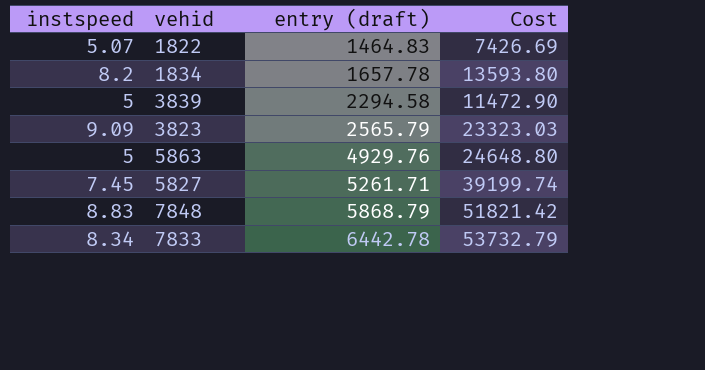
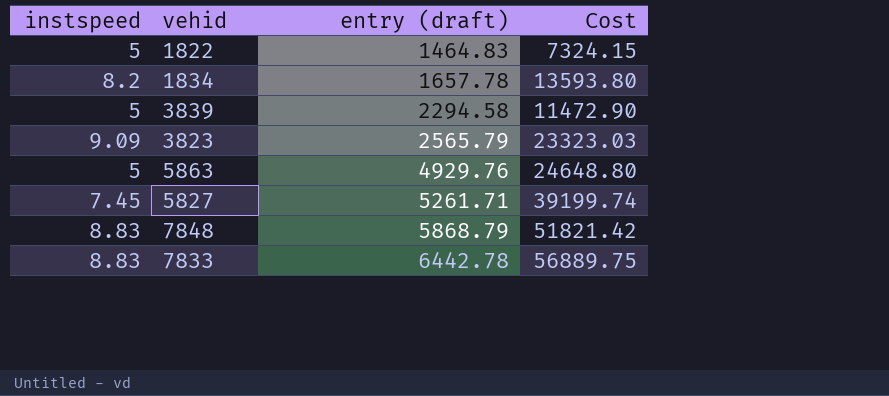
1822 | instspeed: 5.07 -> 5
1822 | Cost: 7426.69 -> 7324.15
7833 | instspeed: 8.34 -> 8.83
7833 | Cost: 53732.79 -> 56889.75

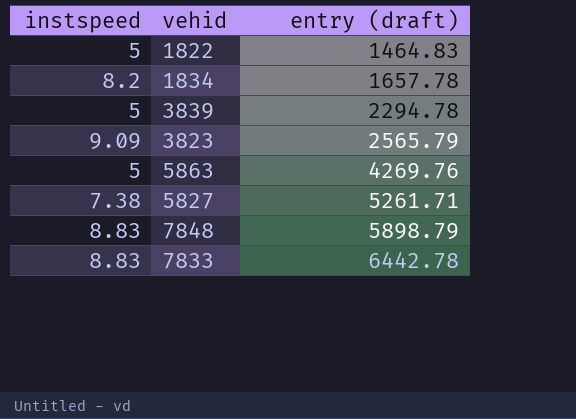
column Cost | formula: [instspeed] * [entry (draft)] -> none
3839 | entry (draft): 2294.58 -> 2294.78
5863 | entry (draft): 4929.76 -> 4269.76
5827 | instspeed: 7.45 -> 7.38
7848 | entry (draft): 5868.79 -> 5898.79

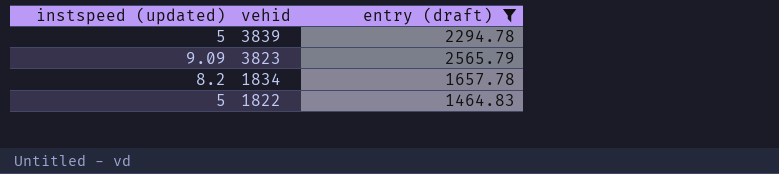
filter: none -> entry (draft) <= 2565.79
row order: entry (draft) ascending -> vehid descending
column name: instspeed -> instspeed (updated)

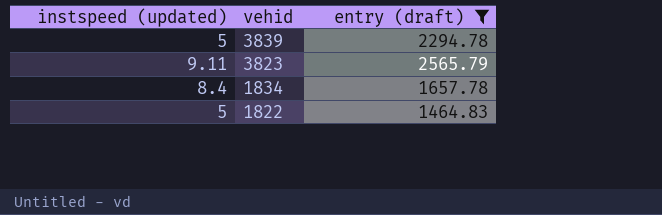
3823 | instspeed (updated): 9.09 -> 9.11
1834 | instspeed (updated): 8.2 -> 8.4

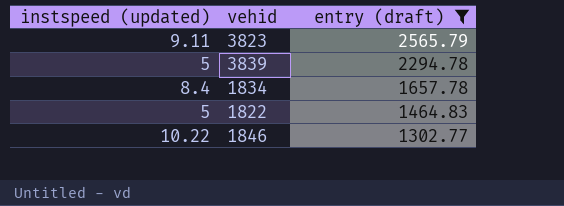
row order: vehid descending -> entry (draft) descending
row 1846: none -> 10.22 | 1302.77

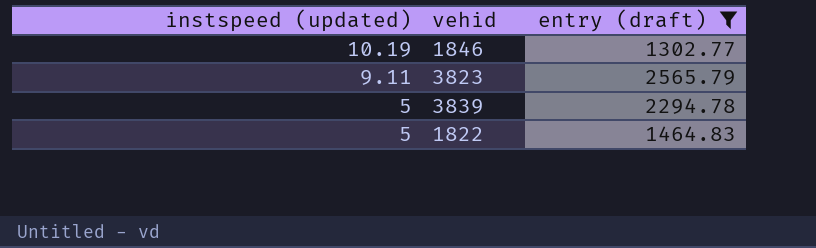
row order: entry (draft) descending -> instspeed (updated) descending
row 1834: 8.4 | 1657.78 -> none
1846 | instspeed (updated): 10.22 -> 10.19

